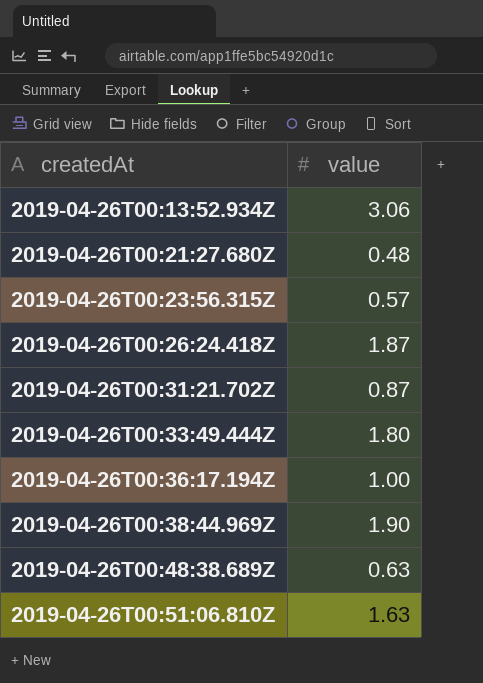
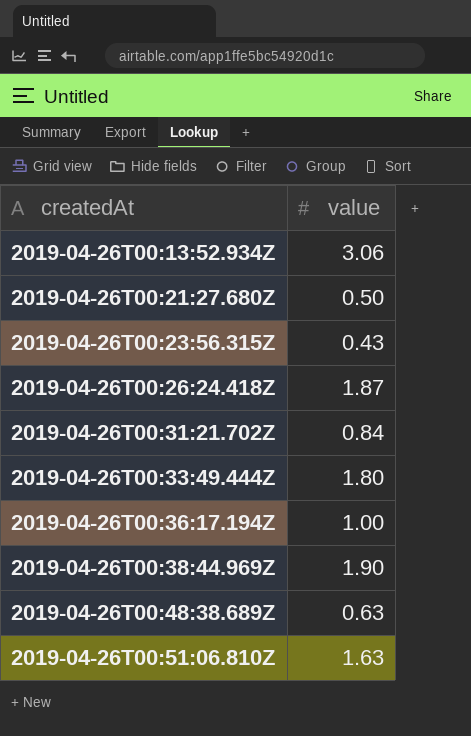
2019-04-26T00:21:27.680Z | value: 0.48 -> 0.50
2019-04-26T00:23:56.315Z | value: 0.57 -> 0.43
2019-04-26T00:31:21.702Z | value: 0.87 -> 0.84

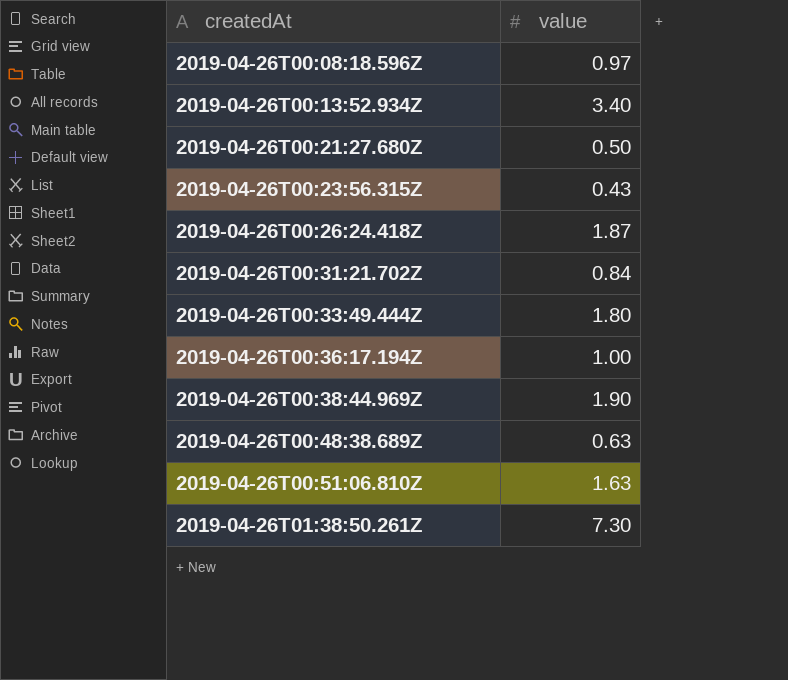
row 2019-04-26T00:08:18.596Z: none -> 0.97
2019-04-26T00:13:52.934Z | value: 3.06 -> 3.40
row 2019-04-26T01:38:50.261Z: none -> 7.30

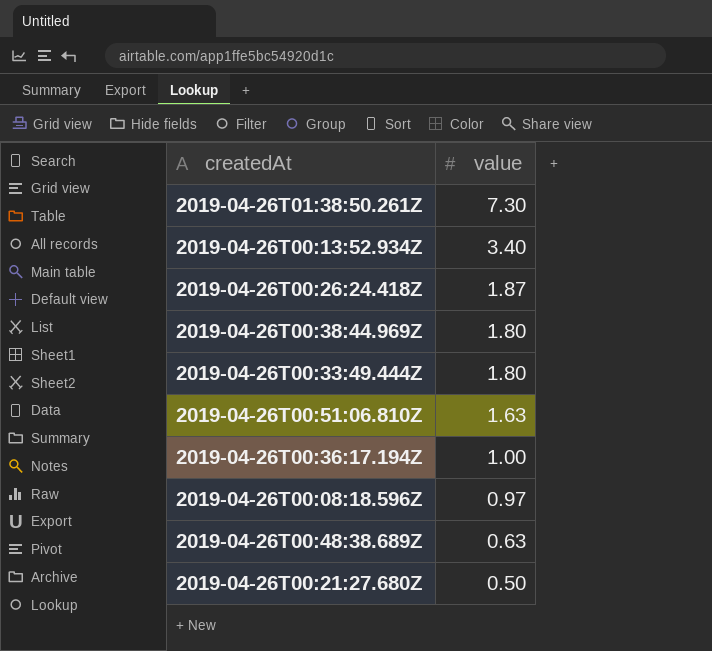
row order: createdAt ascending -> value descending
row 2019-04-26T00:23:56.315Z: 0.43 -> none
row 2019-04-26T00:31:21.702Z: 0.84 -> none
2019-04-26T00:38:44.969Z | value: 1.90 -> 1.80

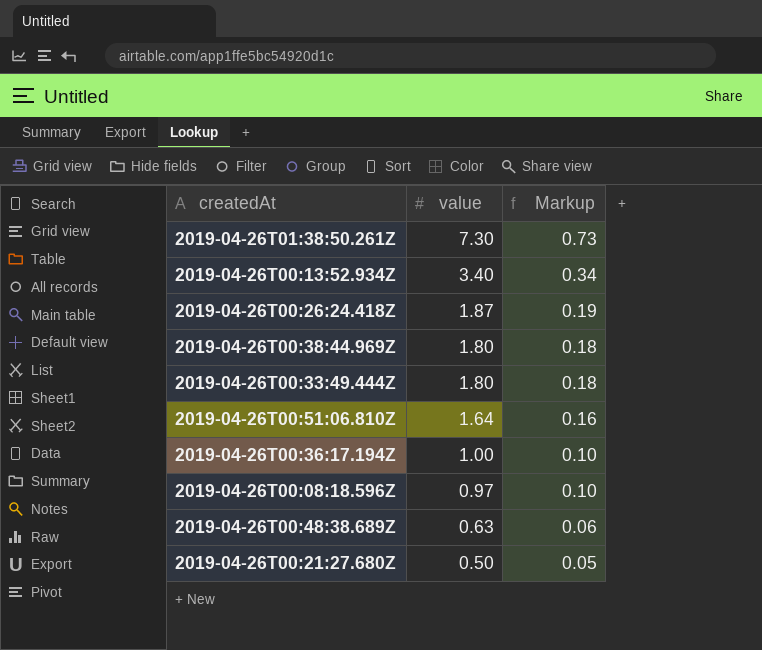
column Markup | formula: none -> [value] * 0.1
2019-04-26T00:51:06.810Z | value: 1.63 -> 1.64

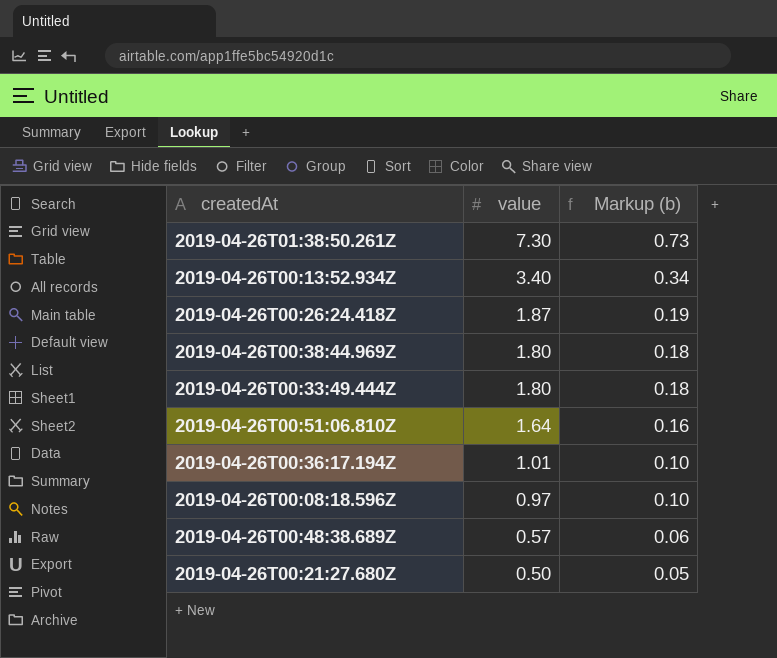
column name: Markup -> Markup (b)
2019-04-26T00:36:17.194Z | value: 1.00 -> 1.01
2019-04-26T00:48:38.689Z | value: 0.63 -> 0.57

